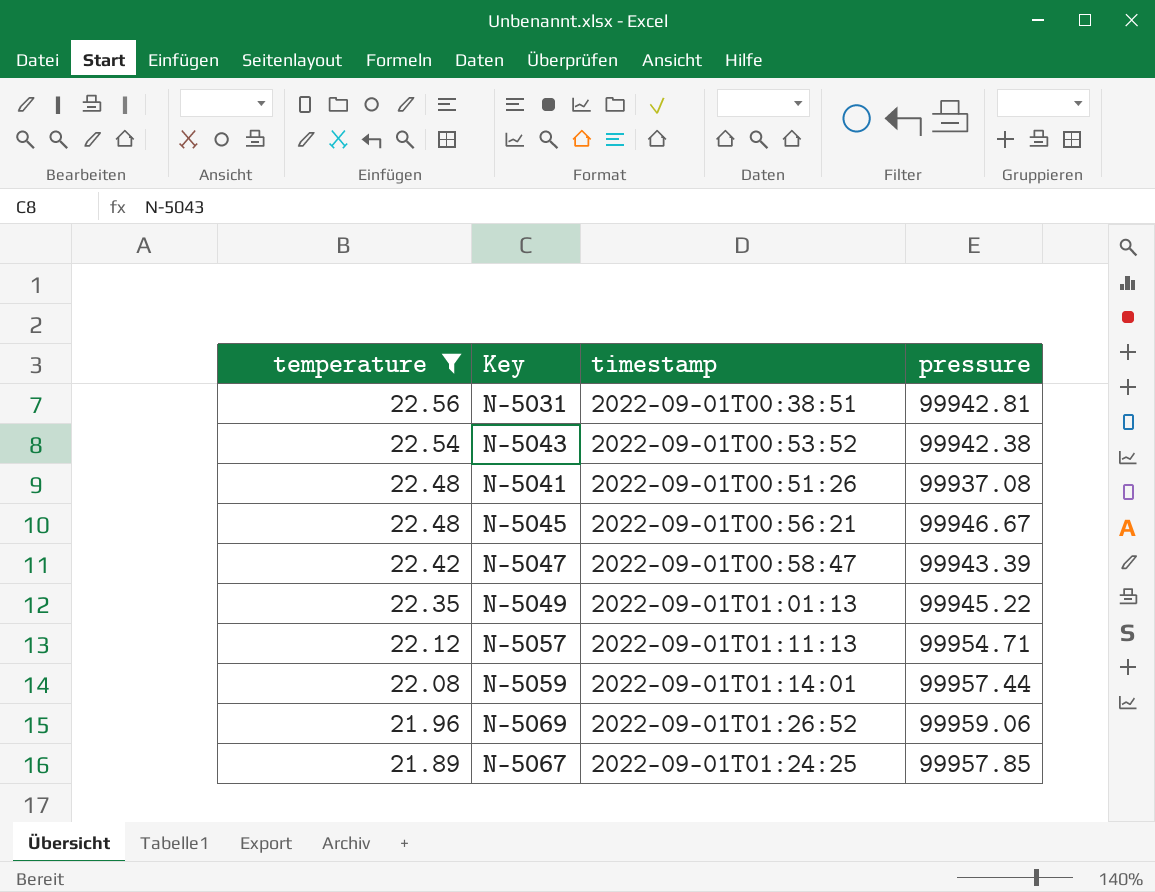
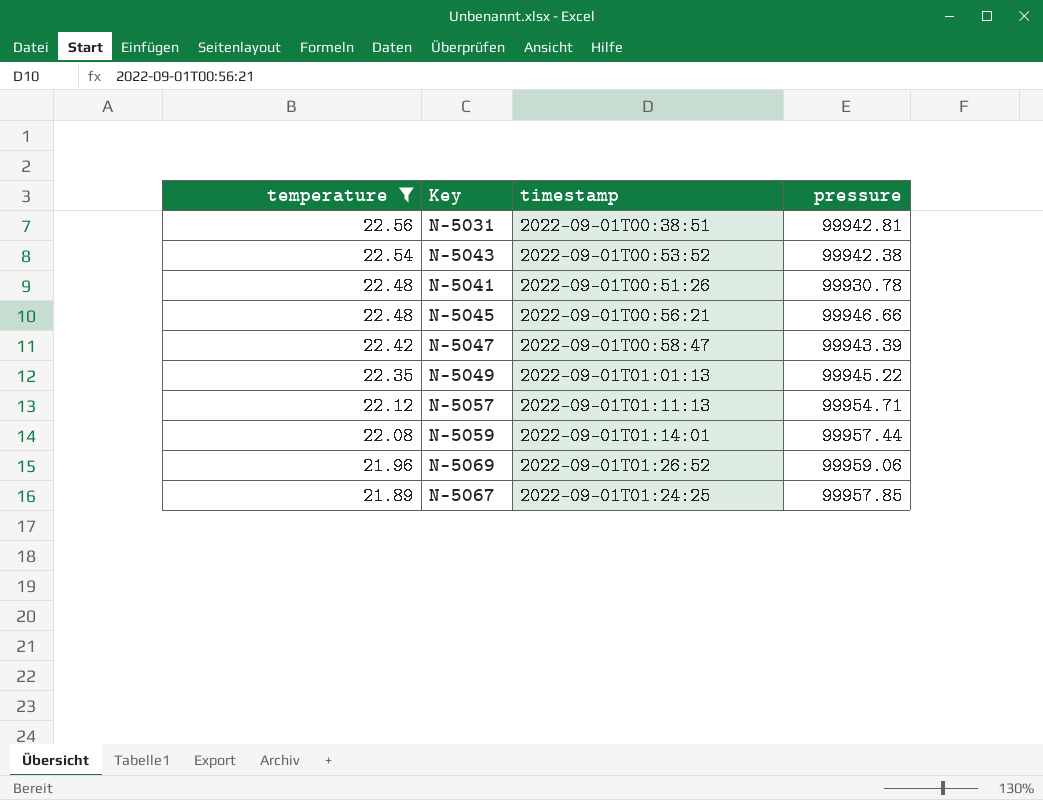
N-5041 | pressure: 99937.08 -> 99930.78
N-5045 | pressure: 99946.67 -> 99946.66

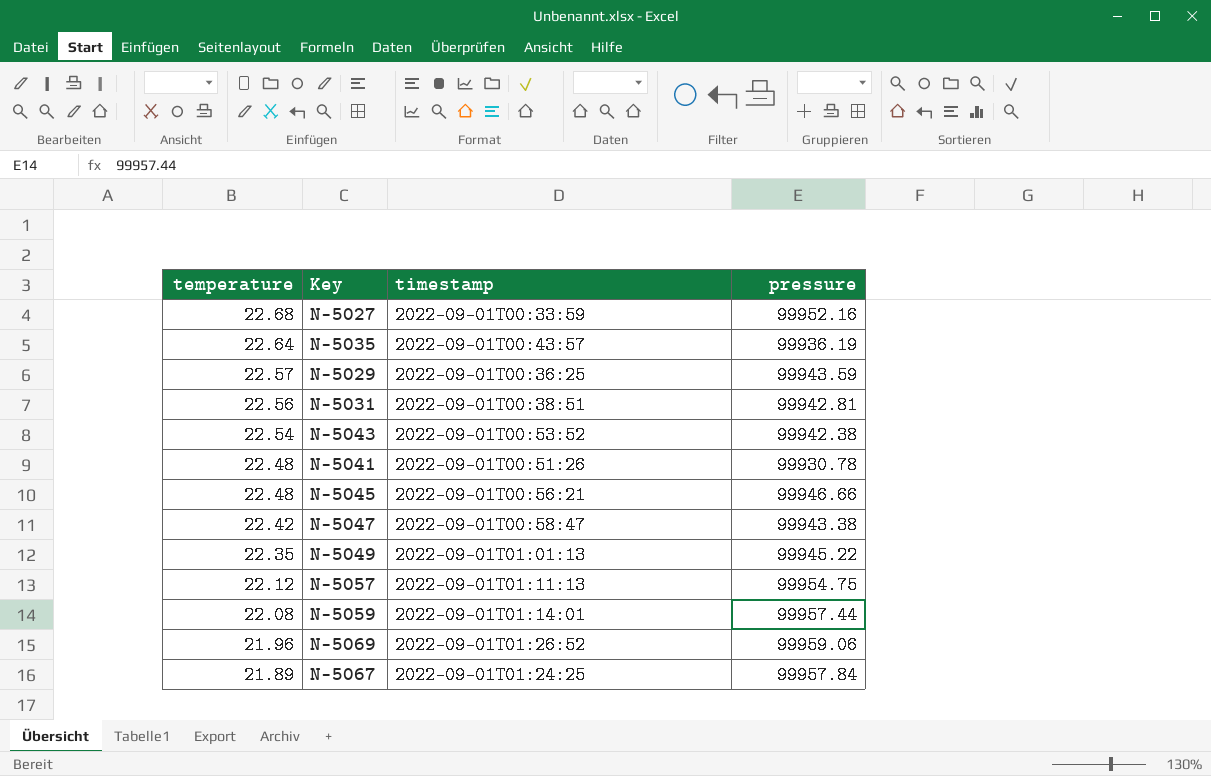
filter: temperature <= 22.56 -> none
N-5047 | pressure: 99943.39 -> 99943.38
N-5057 | pressure: 99954.71 -> 99954.75
N-5067 | pressure: 99957.85 -> 99957.84

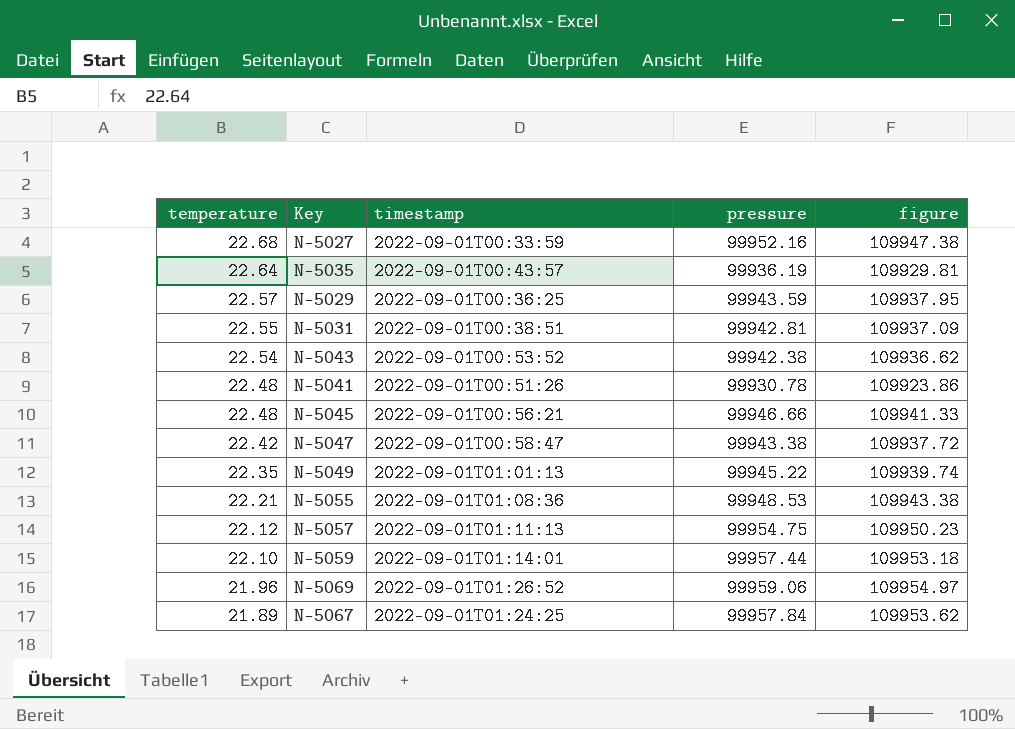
column figure | formula: none -> [pressure] * 1.1
N-5031 | temperature: 22.56 -> 22.55
row N-5055: none -> 22.21 | 2022-09-01T01:08:36 | 99948.53 | 109943.38
N-5059 | temperature: 22.08 -> 22.10

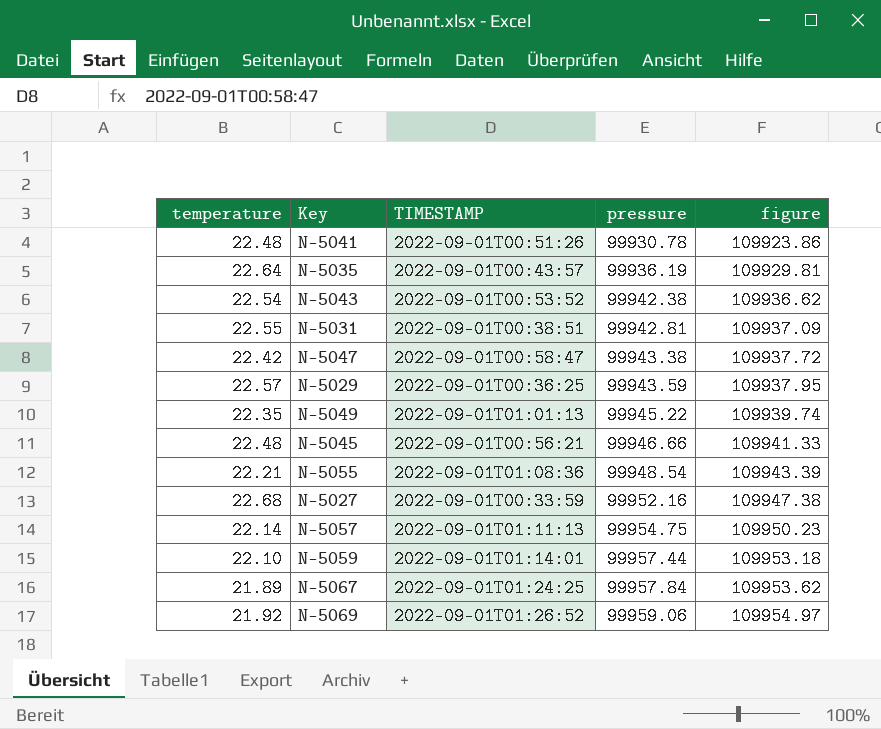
row order: temperature descending -> pressure ascending
column name: timestamp -> TIMESTAMP
N-5055 | pressure: 99948.53 -> 99948.54
N-5055 | figure: 109943.38 -> 109943.39
N-5057 | temperature: 22.12 -> 22.14
N-5069 | temperature: 21.96 -> 21.92

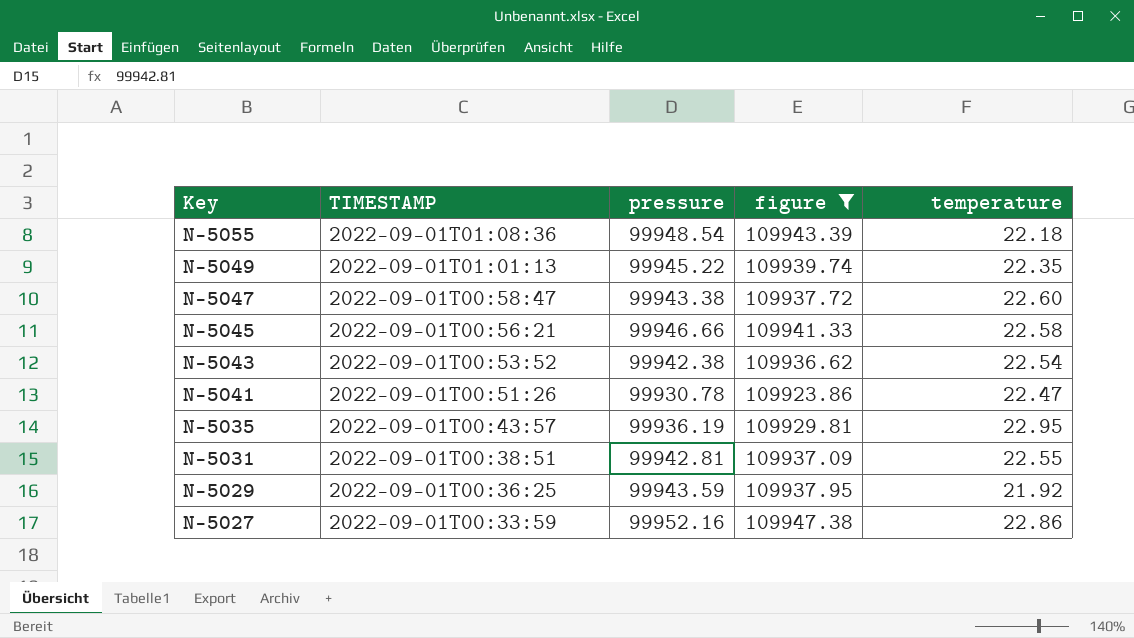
filter: none -> figure <= 109947.38
row order: pressure ascending -> Key descending
column temperature | position: 1 -> 5
N-5055 | temperature: 22.21 -> 22.18
N-5047 | temperature: 22.42 -> 22.60
N-5045 | temperature: 22.48 -> 22.58
N-5041 | temperature: 22.48 -> 22.47
N-5035 | temperature: 22.64 -> 22.95
N-5029 | temperature: 22.57 -> 21.92
N-5027 | temperature: 22.68 -> 22.86

